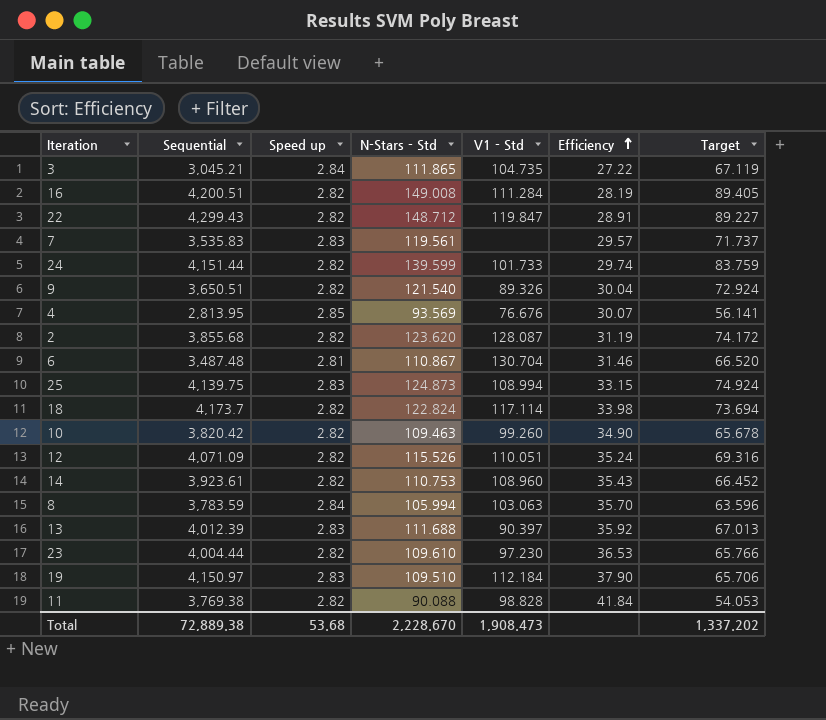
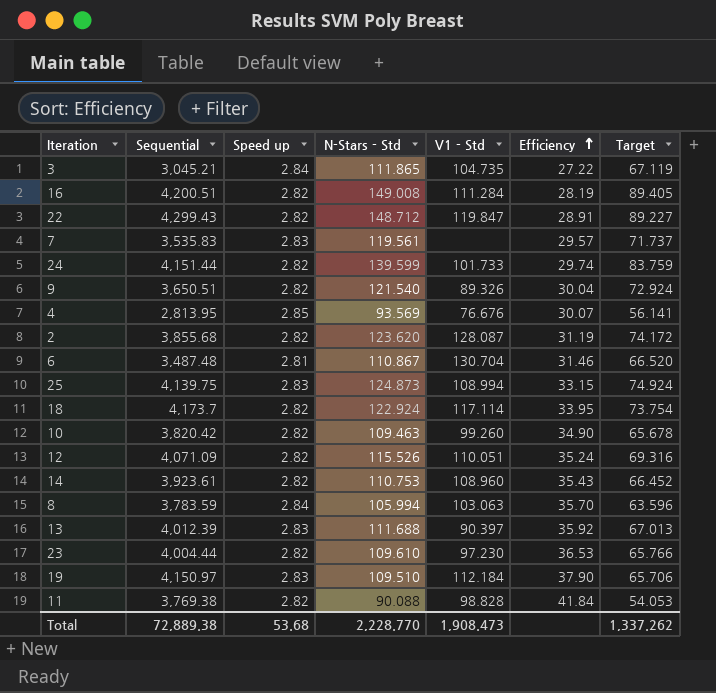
18 | N-Stars - Std: 122.824 -> 122.924
18 | Efficiency: 33.98 -> 33.95
18 | Target: 73.694 -> 73.754
Total | N-Stars - Std: 2,228.670 -> 2,228.770
Total | Target: 1,337.202 -> 1,337.262

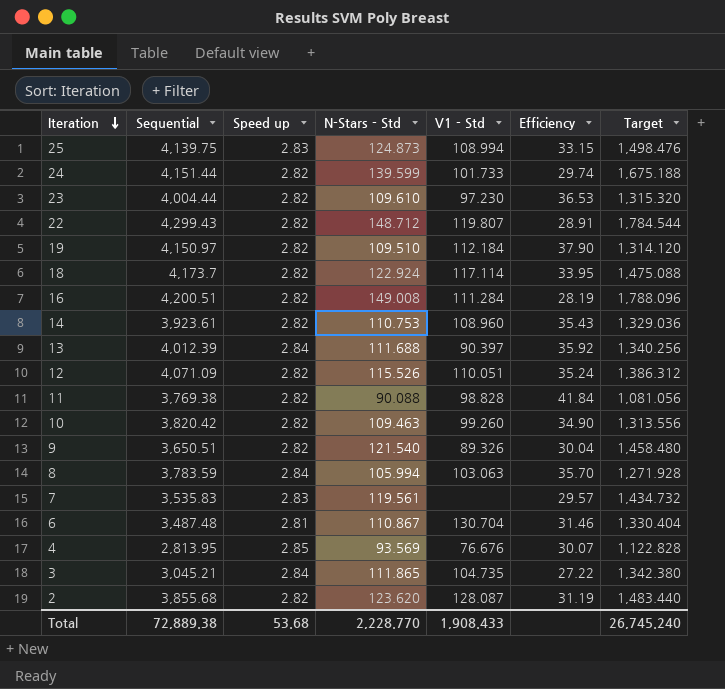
row order: Efficiency ascending -> Iteration descending
column Target | formula: [N-Stars - Std] * 0.6 -> [N-Stars - Std] * 12
22 | V1 - Std: 119.847 -> 119.807
19 | Speed up: 2.83 -> 2.82
13 | Speed up: 2.83 -> 2.84
Total | V1 - Std: 1,908.473 -> 1,908.433
Total | Target: 1,337.262 -> 26,745.240

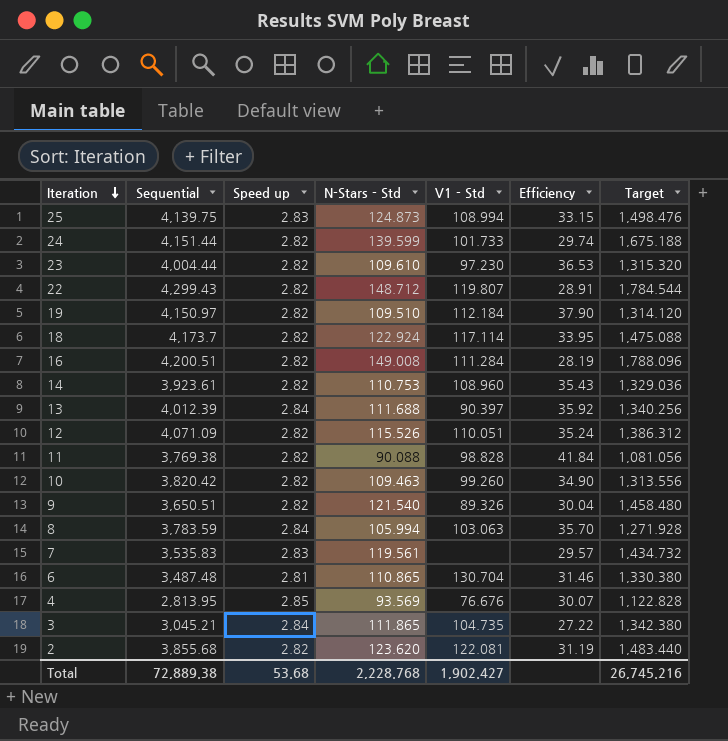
6 | N-Stars - Std: 110.867 -> 110.865
6 | Target: 1,330.404 -> 1,330.380
2 | V1 - Std: 128.087 -> 122.081
Total | N-Stars - Std: 2,228.770 -> 2,228.768
Total | V1 - Std: 1,908.433 -> 1,902.427
Total | Target: 26,745.240 -> 26,745.216

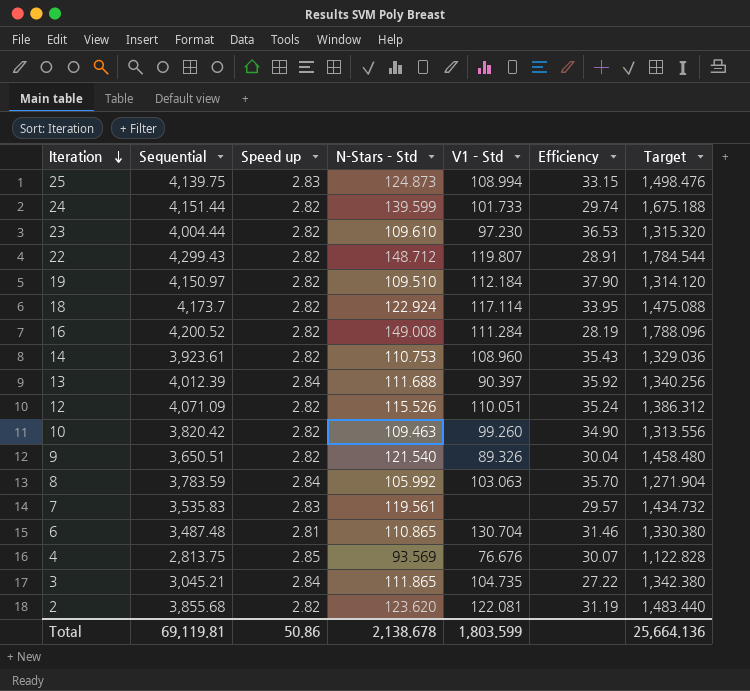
row 11: 3,769.38 | 2.82 | 90.088 | 98.828 | 41.84 | 1,081.056 -> none
16 | Sequential: 4,200.51 -> 4,200.52
8 | N-Stars - Std: 105.994 -> 105.992
8 | Target: 1,271.928 -> 1,271.904
4 | Sequential: 2,813.95 -> 2,813.75
Total | Sequential: 72,889.38 -> 69,119.81
Total | Speed up: 53.68 -> 50.86
Total | N-Stars - Std: 2,228.768 -> 2,138.678
Total | V1 - Std: 1,902.427 -> 1,803.599
Total | Target: 26,745.216 -> 25,664.136

